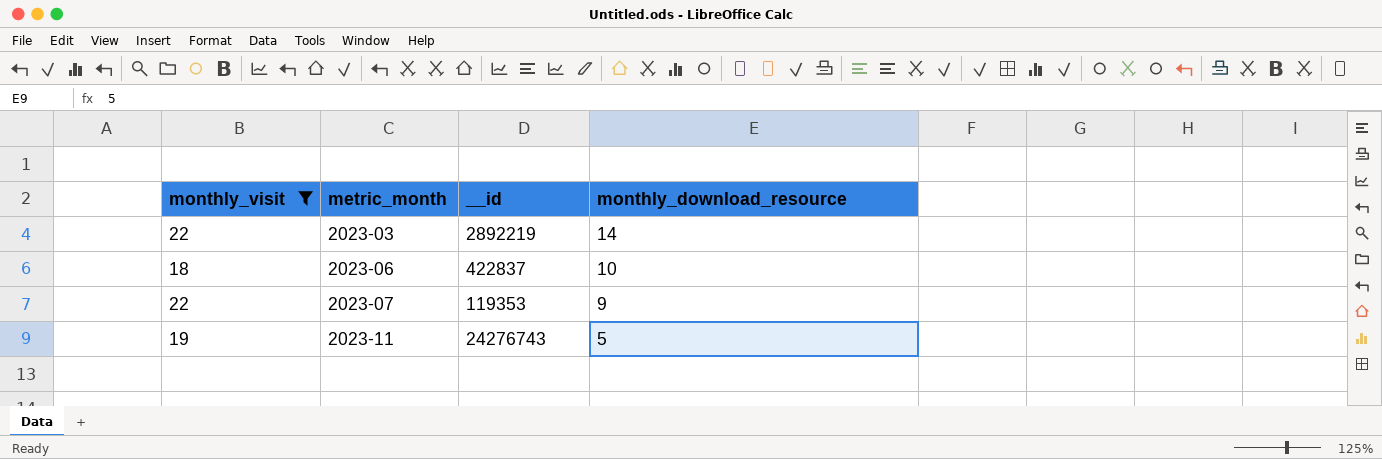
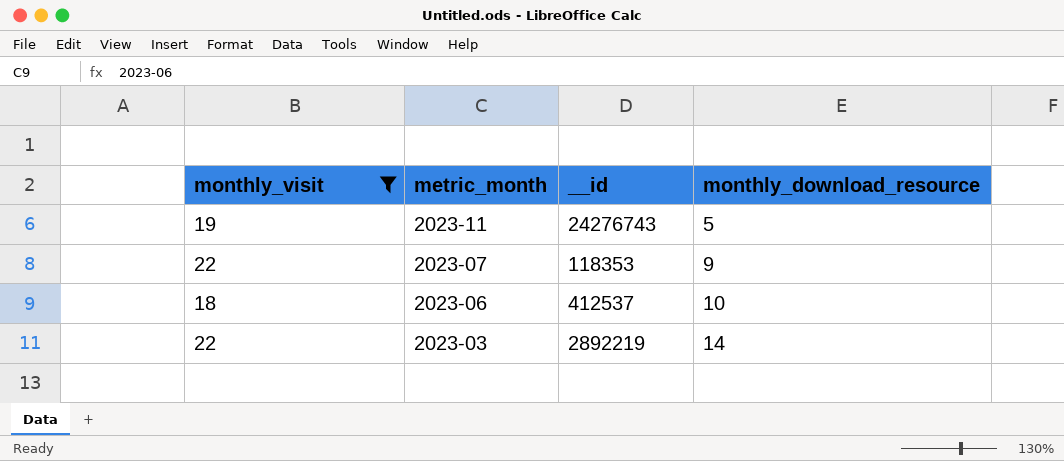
row order: metric_month ascending -> metric_month descending
2023-07 | __id: 119353 -> 118353
2023-06 | __id: 422837 -> 412537

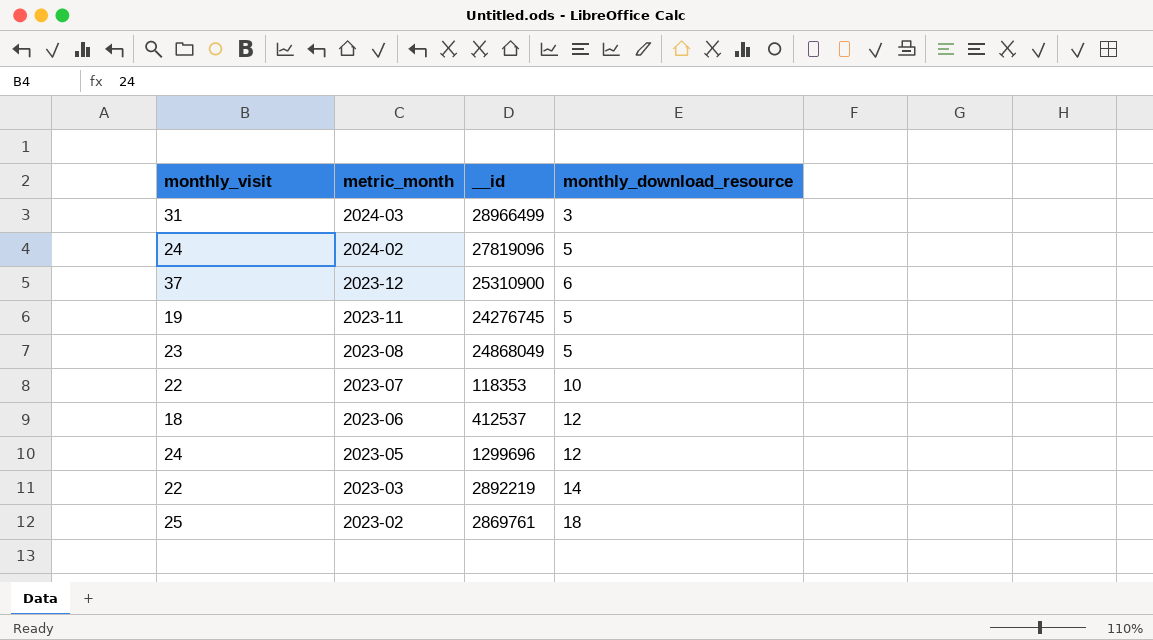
filter: monthly_visit <= 22 -> none
2023-11 | __id: 24276743 -> 24276745
2023-07 | monthly_download_resource: 9 -> 10
2023-06 | monthly_download_resource: 10 -> 12

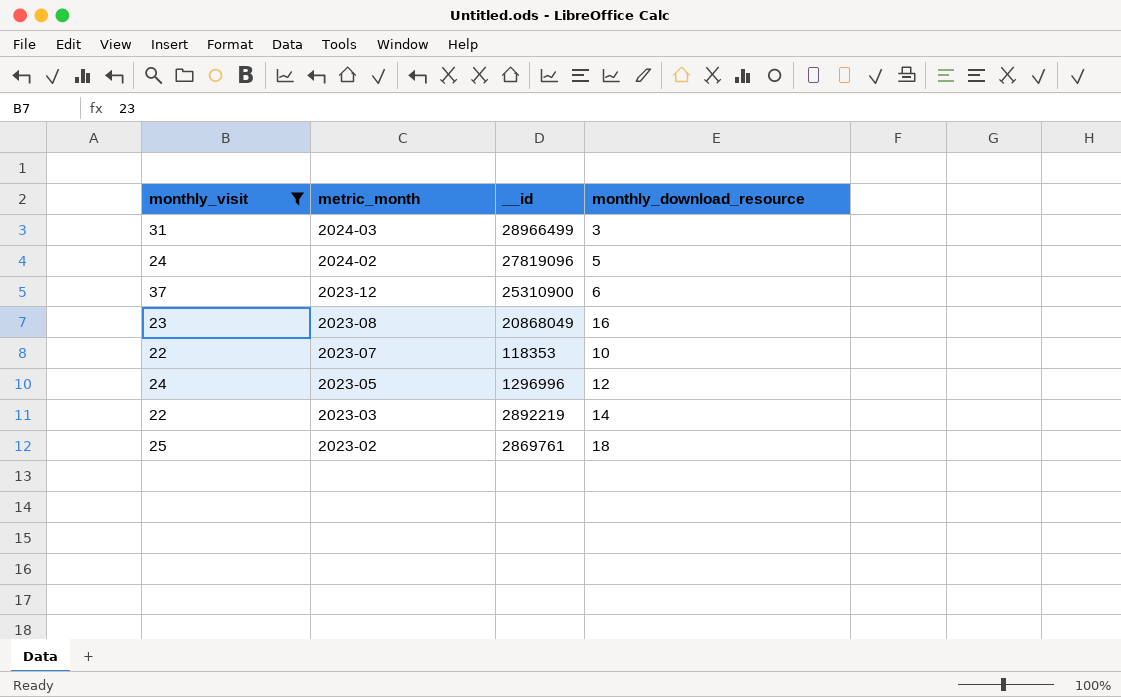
filter: none -> monthly_visit >= 22
2023-08 | __id: 24868049 -> 20868049
2023-08 | monthly_download_resource: 5 -> 16
2023-05 | __id: 1299696 -> 1296996

